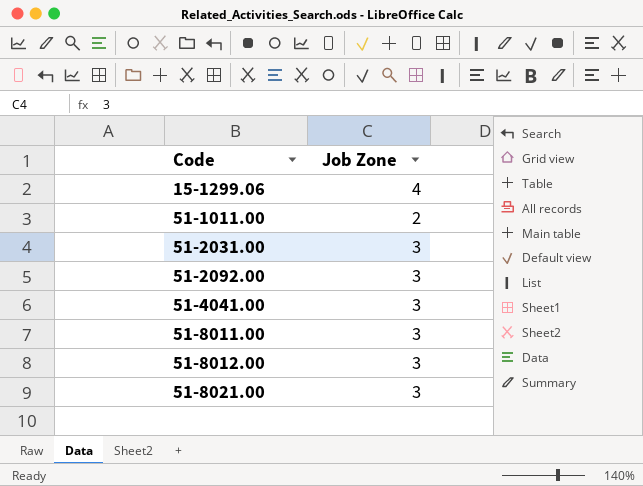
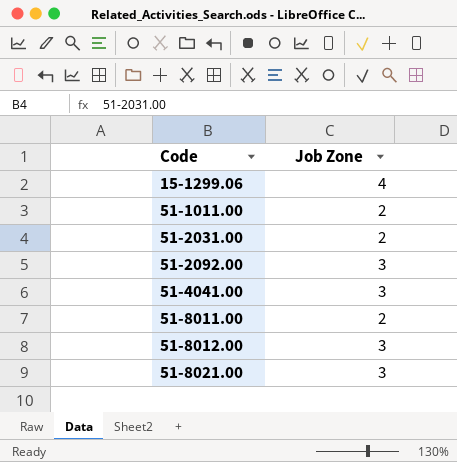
51-2031.00 | Job Zone: 3 -> 2
51-8011.00 | Job Zone: 3 -> 2

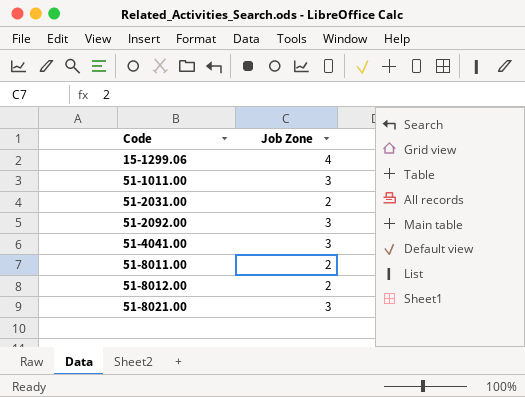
51-1011.00 | Job Zone: 2 -> 3
51-8012.00 | Job Zone: 3 -> 2

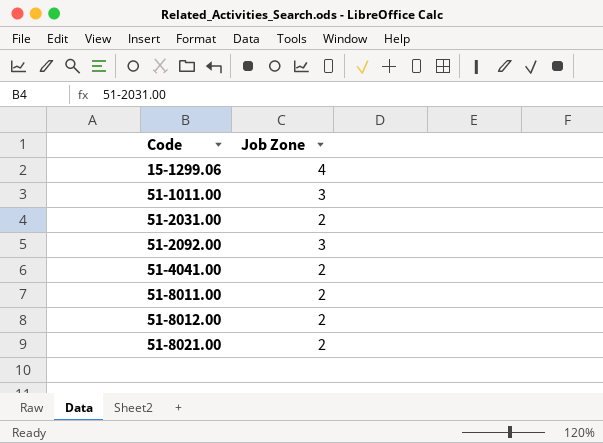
51-4041.00 | Job Zone: 3 -> 2
51-8021.00 | Job Zone: 3 -> 2

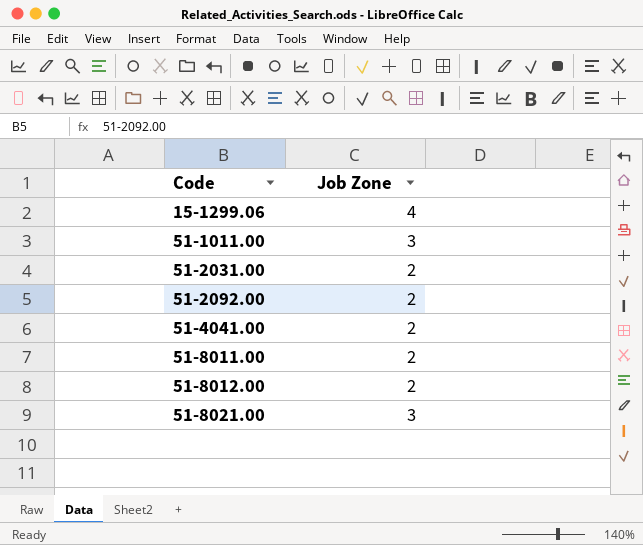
51-2092.00 | Job Zone: 3 -> 2
51-8021.00 | Job Zone: 2 -> 3

